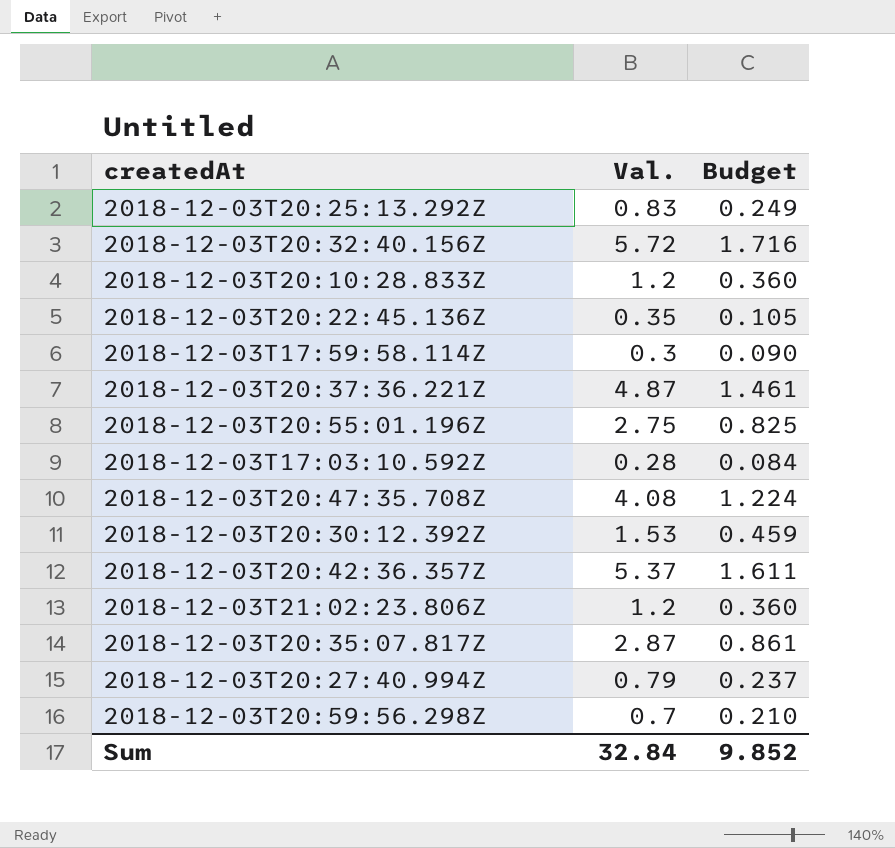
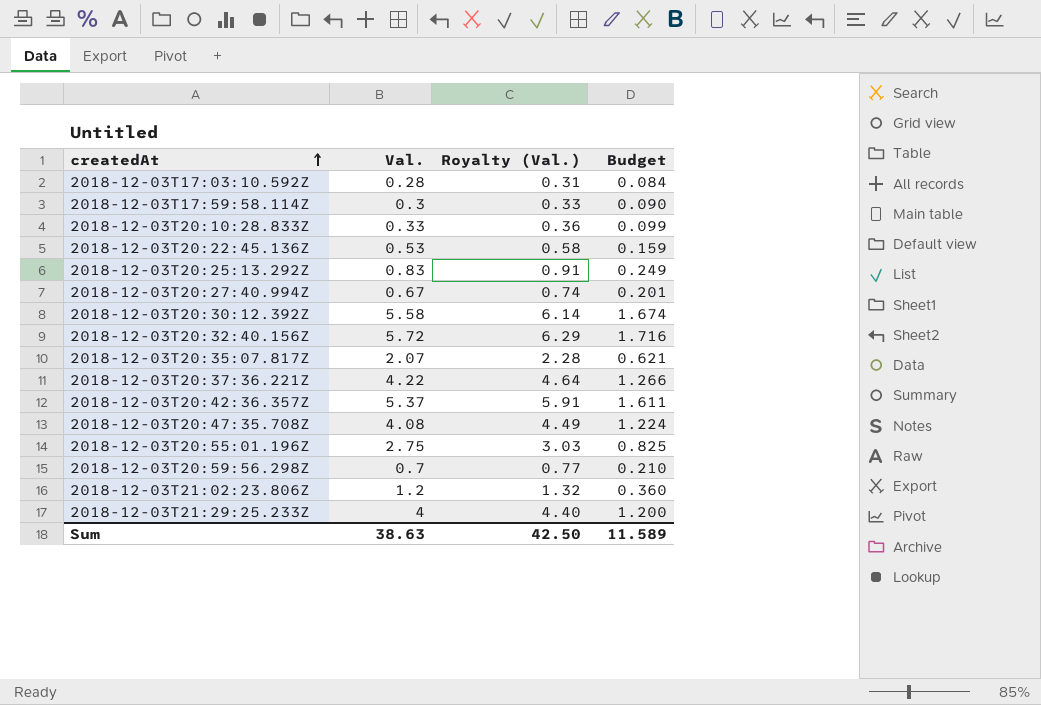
row order: none -> createdAt ascending
column Royalty (Val.) | formula: none -> [Val.] * 1.1
2018-12-03T20:10:28.833Z | Val.: 1.2 -> 0.33
2018-12-03T20:10:28.833Z | Budget: 0.360 -> 0.099
2018-12-03T20:22:45.136Z | Val.: 0.35 -> 0.53
2018-12-03T20:22:45.136Z | Budget: 0.105 -> 0.159
2018-12-03T20:27:40.994Z | Val.: 0.79 -> 0.67
2018-12-03T20:27:40.994Z | Budget: 0.237 -> 0.201
2018-12-03T20:30:12.392Z | Val.: 1.53 -> 5.58
2018-12-03T20:30:12.392Z | Budget: 0.459 -> 1.674
2018-12-03T20:35:07.817Z | Val.: 2.87 -> 2.07
2018-12-03T20:35:07.817Z | Budget: 0.861 -> 0.621
2018-12-03T20:37:36.221Z | Val.: 4.87 -> 4.22
2018-12-03T20:37:36.221Z | Budget: 1.461 -> 1.266
row 2018-12-03T21:29:25.233Z: none -> 4 | 4.40 | 1.200
Sum | Val.: 32.84 -> 38.63
Sum | Budget: 9.852 -> 11.589

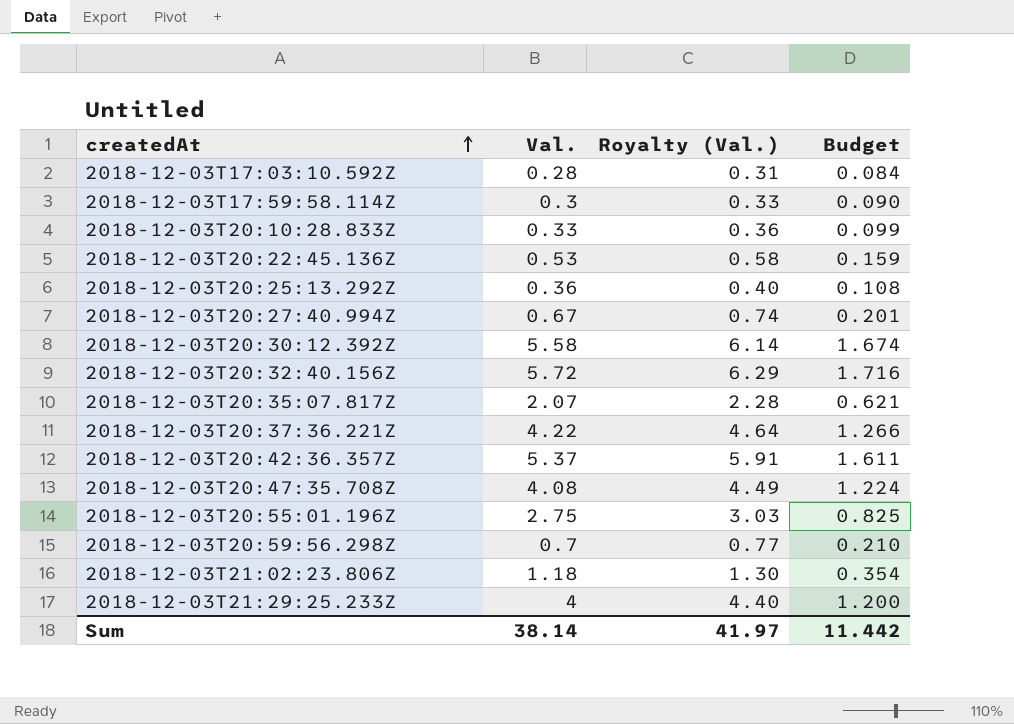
2018-12-03T20:25:13.292Z | Val.: 0.83 -> 0.36
2018-12-03T20:25:13.292Z | Royalty (Val.): 0.91 -> 0.40
2018-12-03T20:25:13.292Z | Budget: 0.249 -> 0.108
2018-12-03T21:02:23.806Z | Val.: 1.2 -> 1.18
2018-12-03T21:02:23.806Z | Royalty (Val.): 1.32 -> 1.30
2018-12-03T21:02:23.806Z | Budget: 0.360 -> 0.354
Sum | Val.: 38.63 -> 38.14
Sum | Royalty (Val.): 42.50 -> 41.97
Sum | Budget: 11.589 -> 11.442

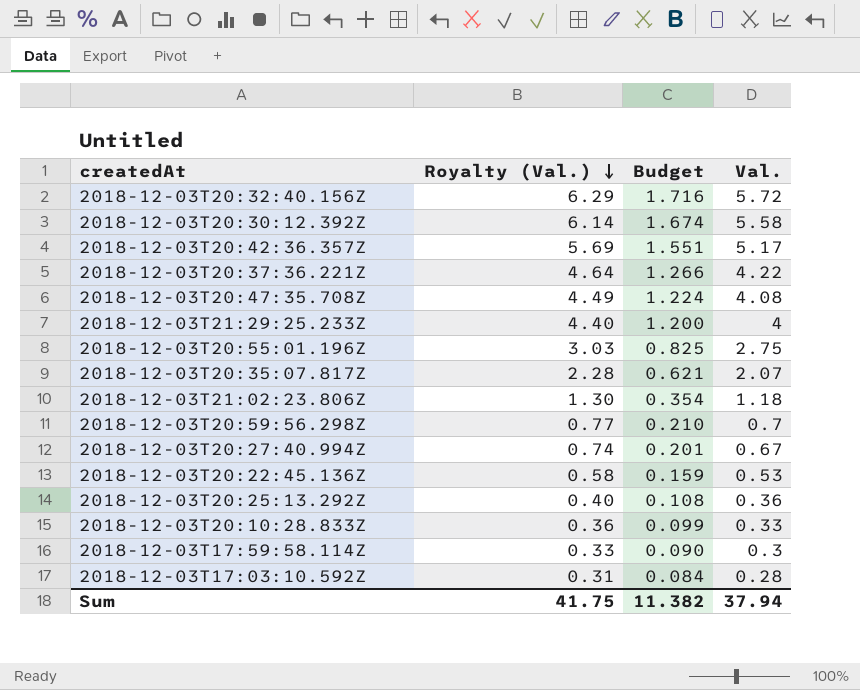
row order: createdAt ascending -> Royalty (Val.) descending
column Val. | position: 2 -> 4
2018-12-03T20:42:36.357Z | Royalty (Val.): 5.91 -> 5.69
2018-12-03T20:42:36.357Z | Budget: 1.611 -> 1.551
2018-12-03T20:42:36.357Z | Val.: 5.37 -> 5.17
Sum | Royalty (Val.): 41.97 -> 41.75
Sum | Budget: 11.442 -> 11.382
Sum | Val.: 38.14 -> 37.94

